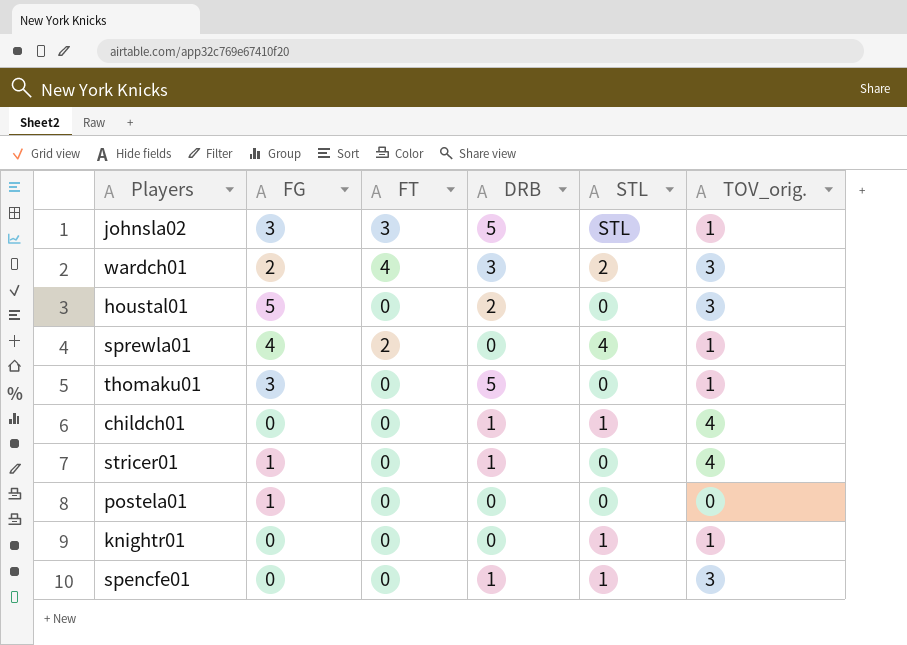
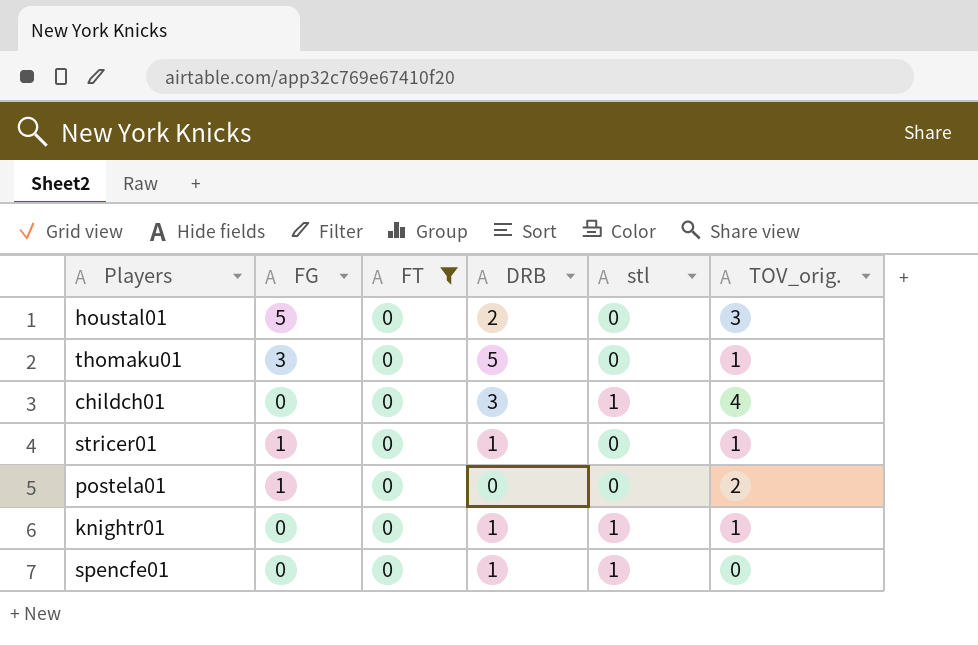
filter: none -> FT = 0
column name: STL -> stl
childch01 | DRB: 1 -> 3
stricer01 | TOV_orig.: 4 -> 1
postela01 | TOV_orig.: 0 -> 2
knightr01 | DRB: 0 -> 1
spencfe01 | TOV_orig.: 3 -> 0

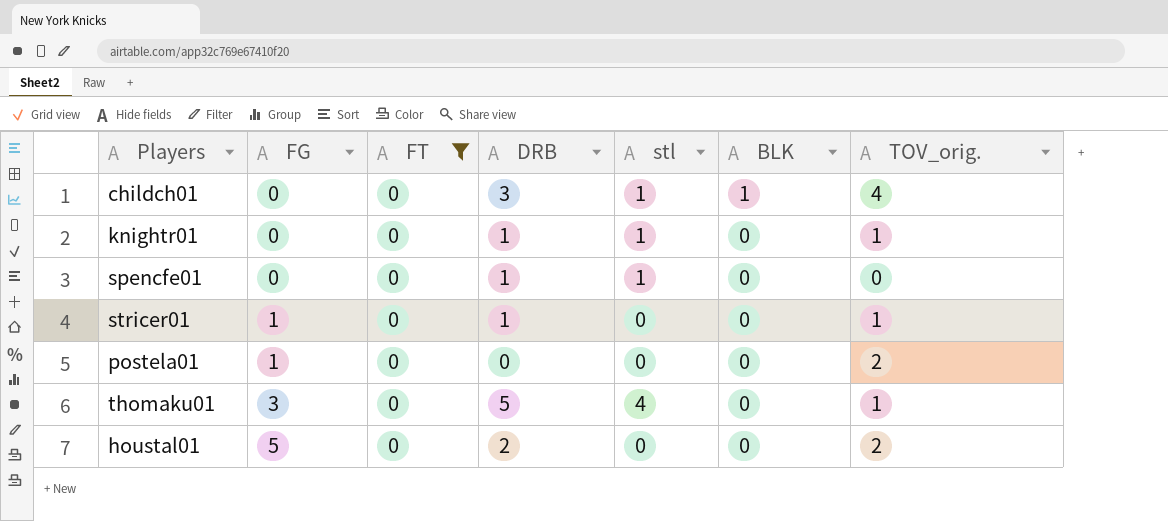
row order: none -> FG ascending
column BLK | position: none -> 6
thomaku01 | stl: 0 -> 4
houstal01 | TOV_orig.: 3 -> 2

